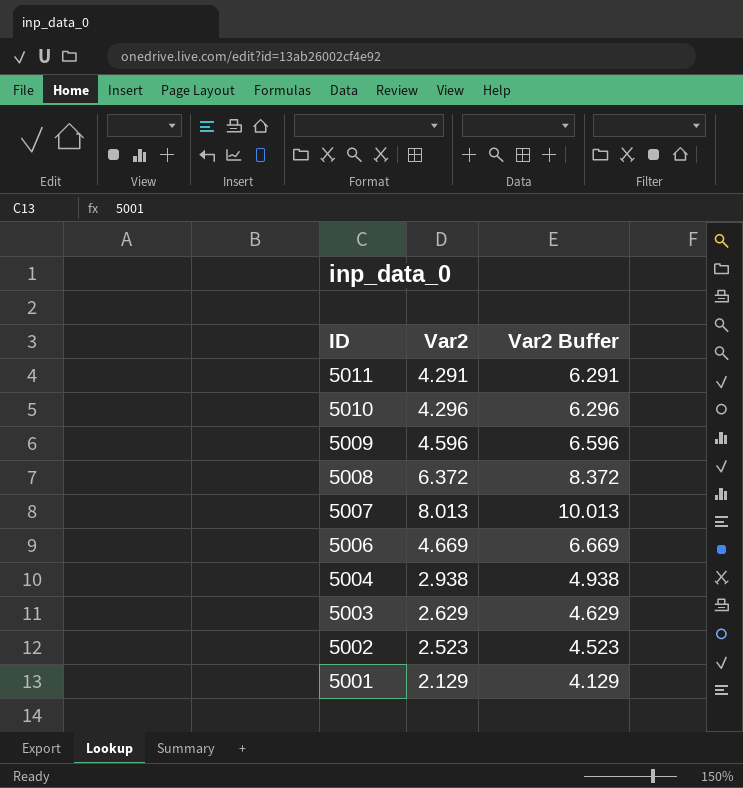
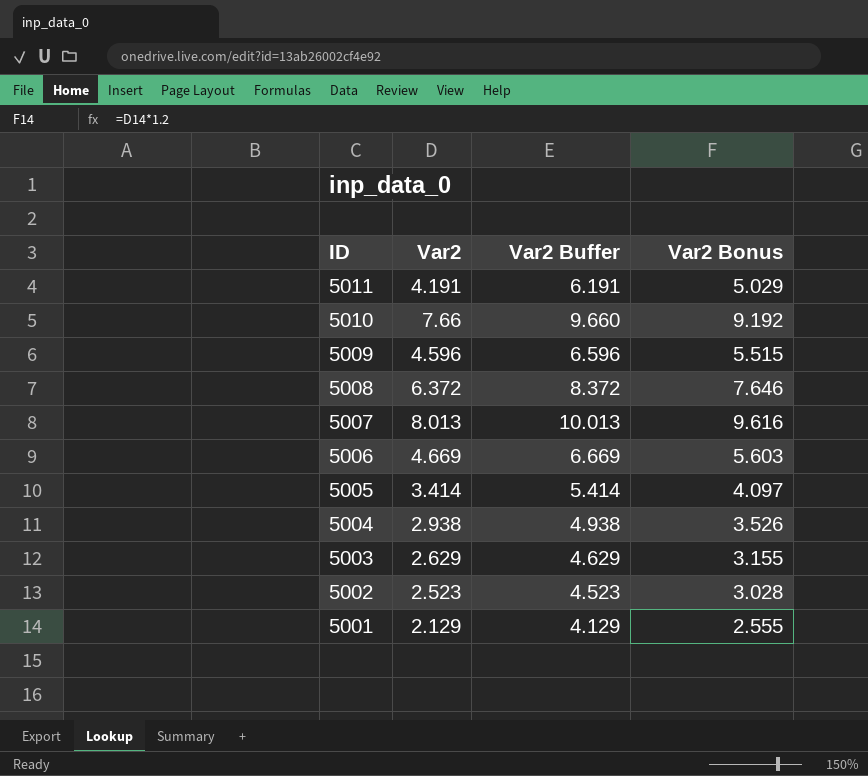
column Var2 Bonus | formula: none -> [Var2] * 1.2
5011 | Var2: 4.291 -> 4.191
5011 | Var2 Buffer: 6.291 -> 6.191
5010 | Var2: 4.296 -> 7.66
5010 | Var2 Buffer: 6.296 -> 9.660
row 5005: none -> 3.414 | 5.414 | 4.097

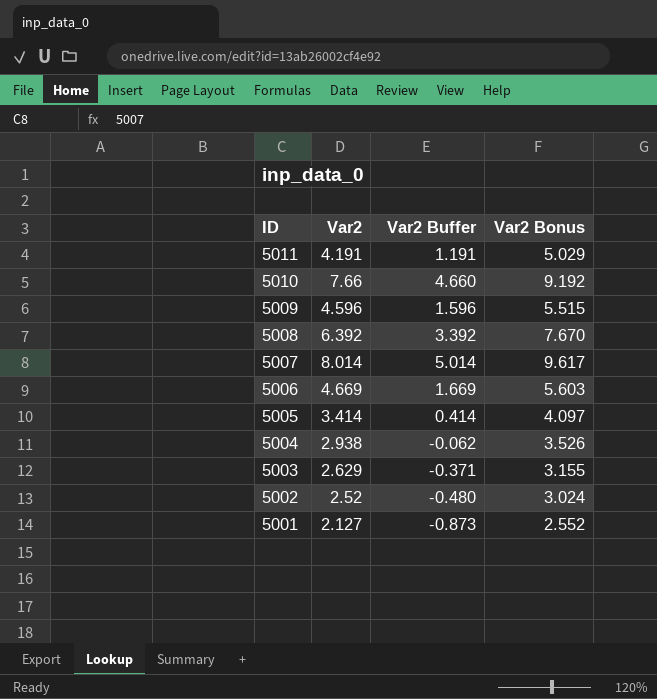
column Var2 Buffer | formula: [Var2] + 2 -> [Var2] - 3
5008 | Var2: 6.372 -> 6.392
5008 | Var2 Bonus: 7.646 -> 7.670
5007 | Var2: 8.013 -> 8.014
5007 | Var2 Bonus: 9.616 -> 9.617
5002 | Var2: 2.523 -> 2.52
5002 | Var2 Bonus: 3.028 -> 3.024
5001 | Var2: 2.129 -> 2.127
5001 | Var2 Bonus: 2.555 -> 2.552

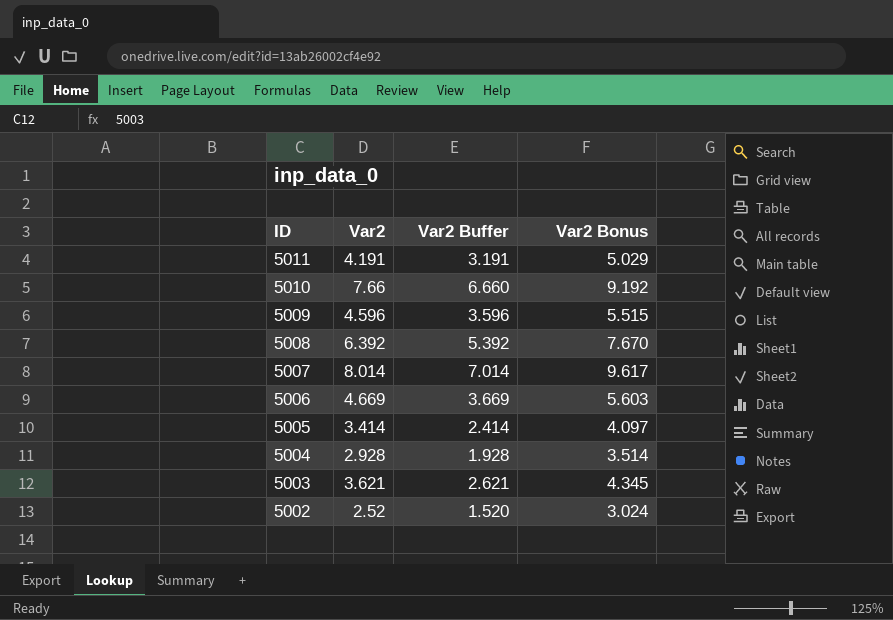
column Var2 Buffer | formula: [Var2] - 3 -> [Var2] - 1
row 5001: 2.127 | -0.873 | 2.552 -> none
5004 | Var2: 2.938 -> 2.928
5004 | Var2 Bonus: 3.526 -> 3.514
5003 | Var2: 2.629 -> 3.621
5003 | Var2 Bonus: 3.155 -> 4.345

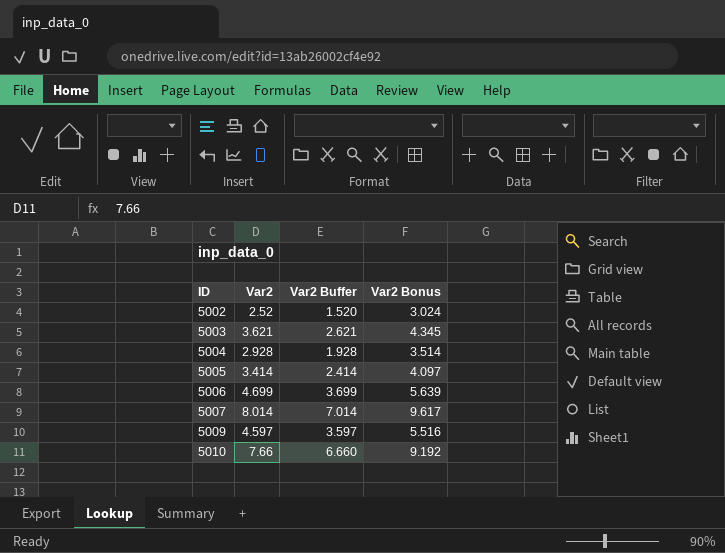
row order: ID descending -> ID ascending
row 5011: 4.191 | 3.191 | 5.029 -> none
row 5008: 6.392 | 5.392 | 7.670 -> none
5006 | Var2: 4.669 -> 4.699
5006 | Var2 Buffer: 3.669 -> 3.699
5006 | Var2 Bonus: 5.603 -> 5.639
5009 | Var2: 4.596 -> 4.597
5009 | Var2 Buffer: 3.596 -> 3.597
5009 | Var2 Bonus: 5.515 -> 5.516

